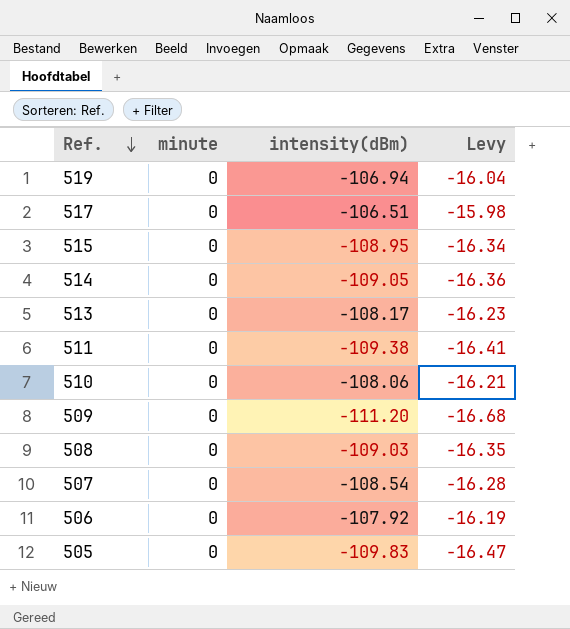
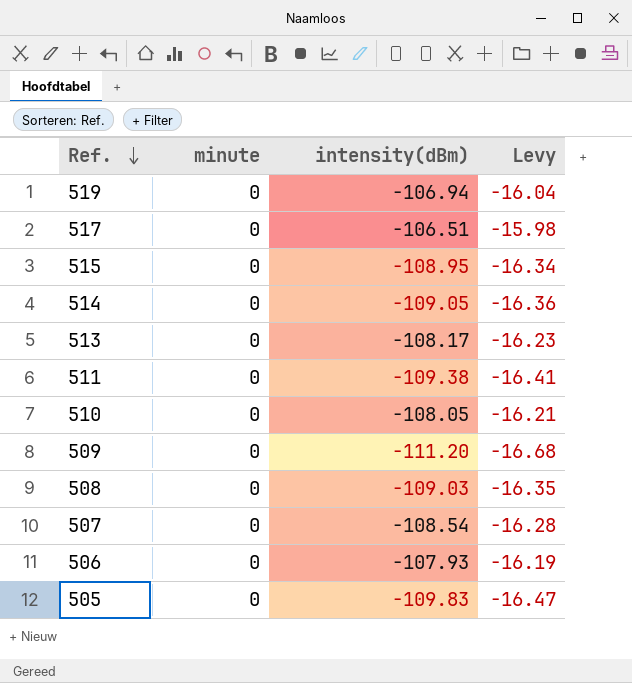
510 | intensity(dBm): -108.06 -> -108.05
506 | intensity(dBm): -107.92 -> -107.93

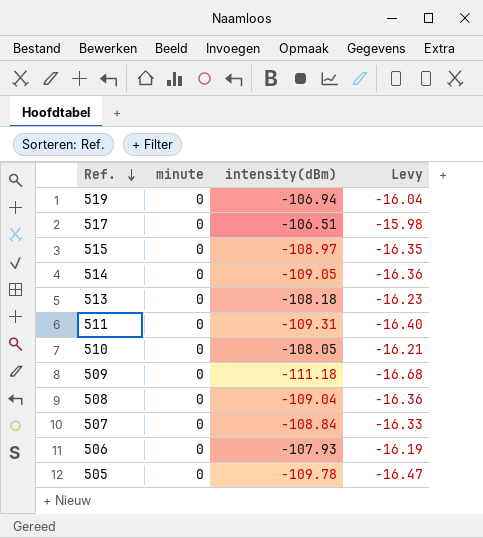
515 | intensity(dBm): -108.95 -> -108.97
515 | Levy: -16.34 -> -16.35
513 | intensity(dBm): -108.17 -> -108.18
511 | intensity(dBm): -109.38 -> -109.31
511 | Levy: -16.41 -> -16.40
509 | intensity(dBm): -111.20 -> -111.18
508 | intensity(dBm): -109.03 -> -109.04
508 | Levy: -16.35 -> -16.36
507 | intensity(dBm): -108.54 -> -108.84
507 | Levy: -16.28 -> -16.33
505 | intensity(dBm): -109.83 -> -109.78

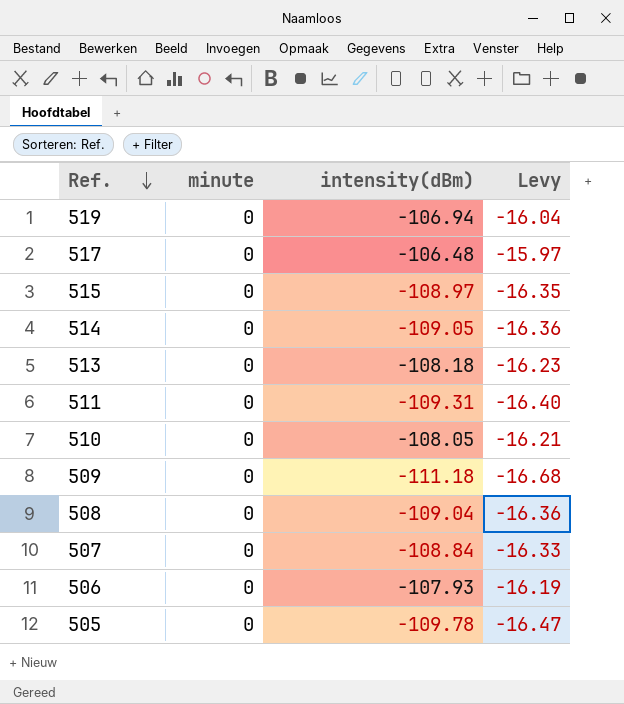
517 | intensity(dBm): -106.51 -> -106.48
517 | Levy: -15.98 -> -15.97

